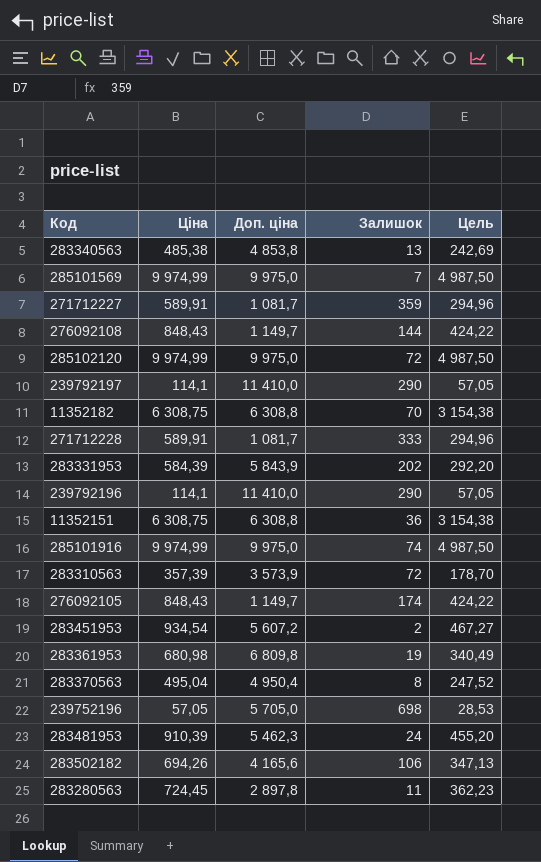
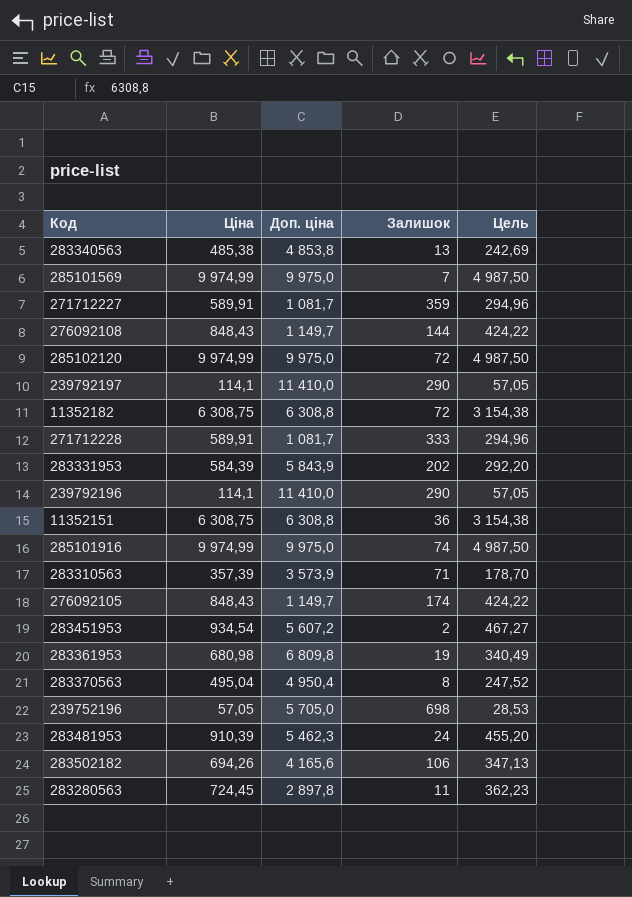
11352182 | Залишок: 70 -> 72
283310563 | Залишок: 72 -> 71

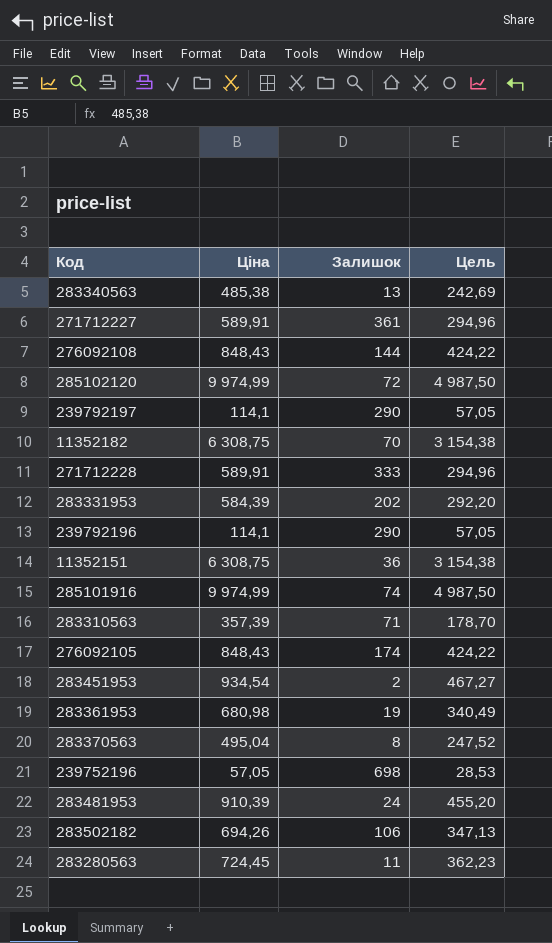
column Доп. ціна | position: 3 -> none
row 285101569: 9 974,99 | 9 975,0 | 7 | 4 987,50 -> none
271712227 | Залишок: 359 -> 361
11352182 | Залишок: 72 -> 70

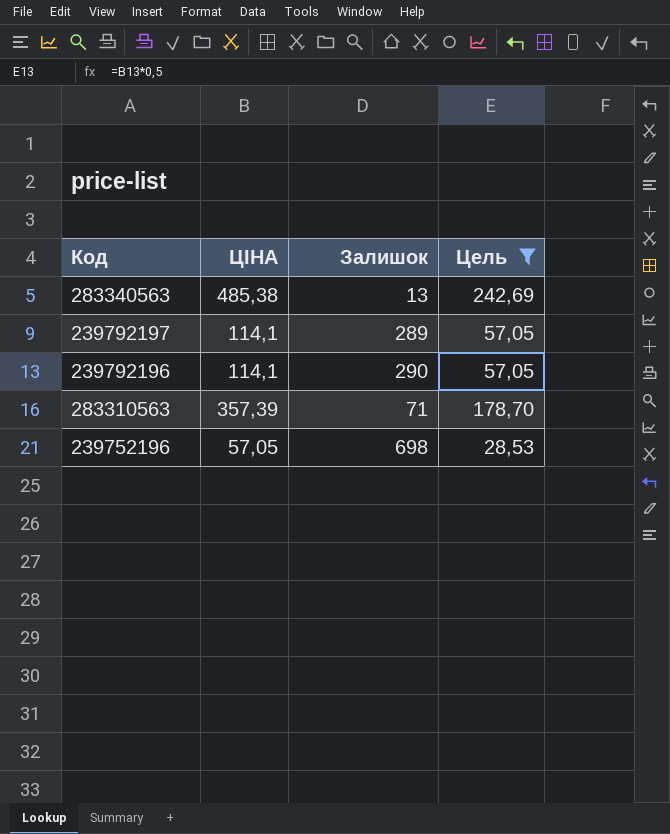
filter: none -> Цель <= 242,69
column name: Ціна -> ЦІНА
239792197 | Залишок: 290 -> 289

